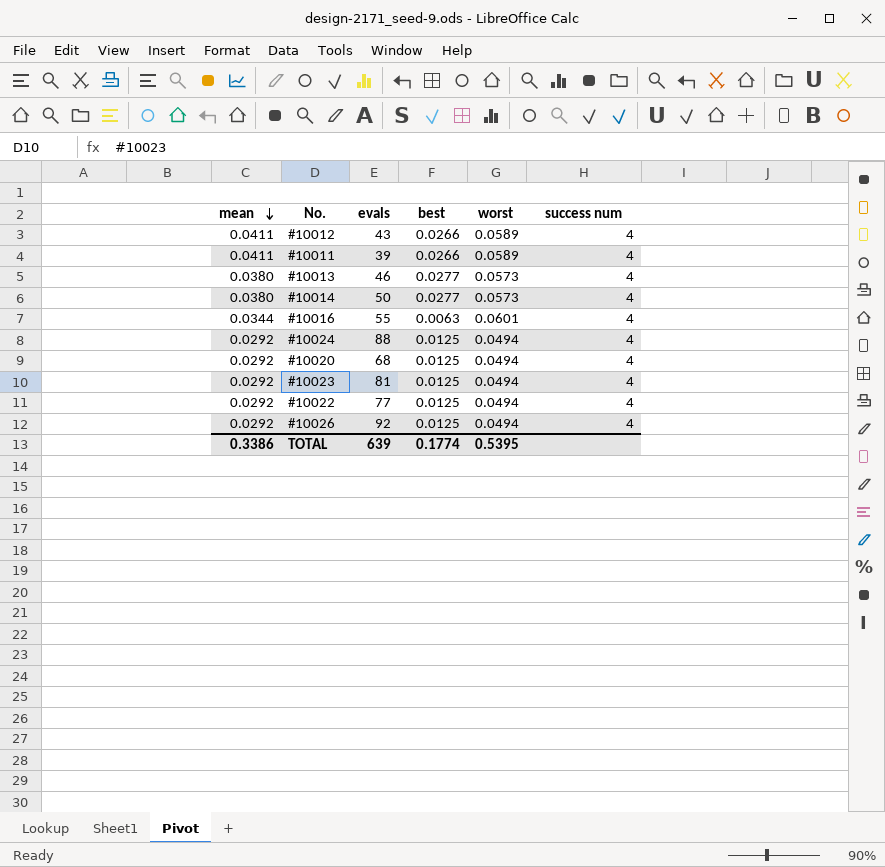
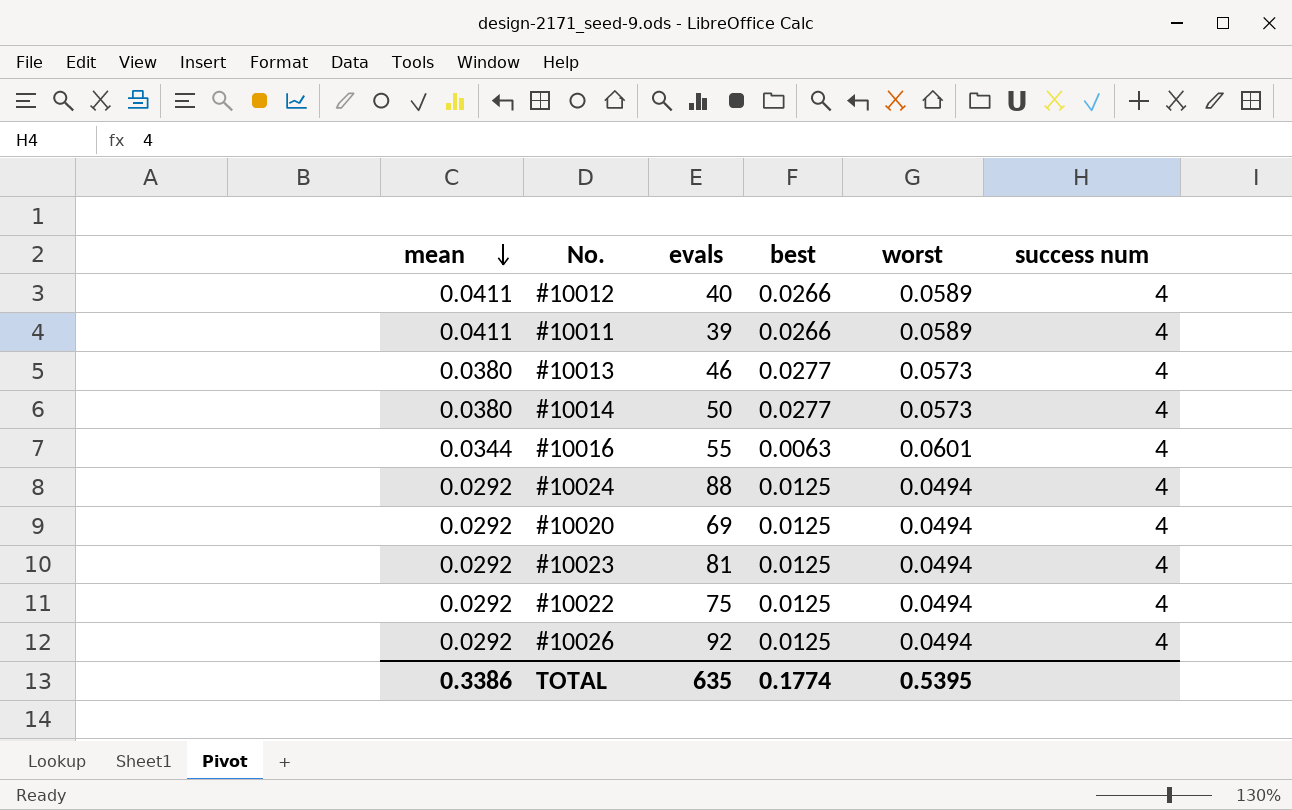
#10012 | evals: 43 -> 40
#10020 | evals: 68 -> 69
#10022 | evals: 77 -> 75
TOTAL | evals: 639 -> 635

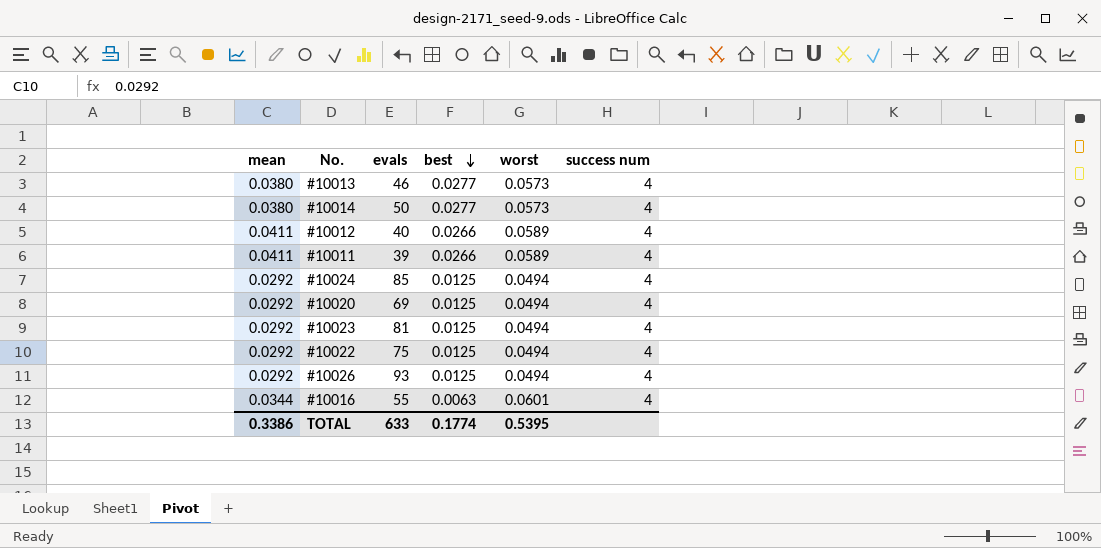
row order: mean descending -> best descending
#10024 | evals: 88 -> 85
#10026 | evals: 92 -> 93
TOTAL | evals: 635 -> 633

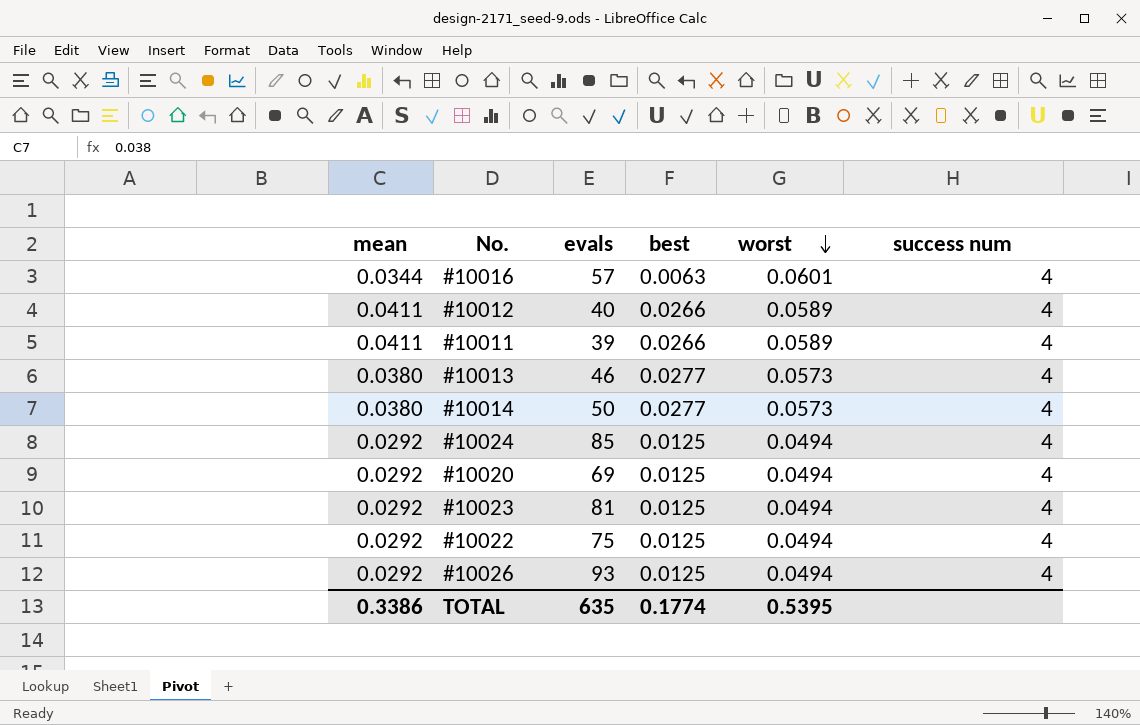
row order: best descending -> worst descending
#10016 | evals: 55 -> 57
TOTAL | evals: 633 -> 635

